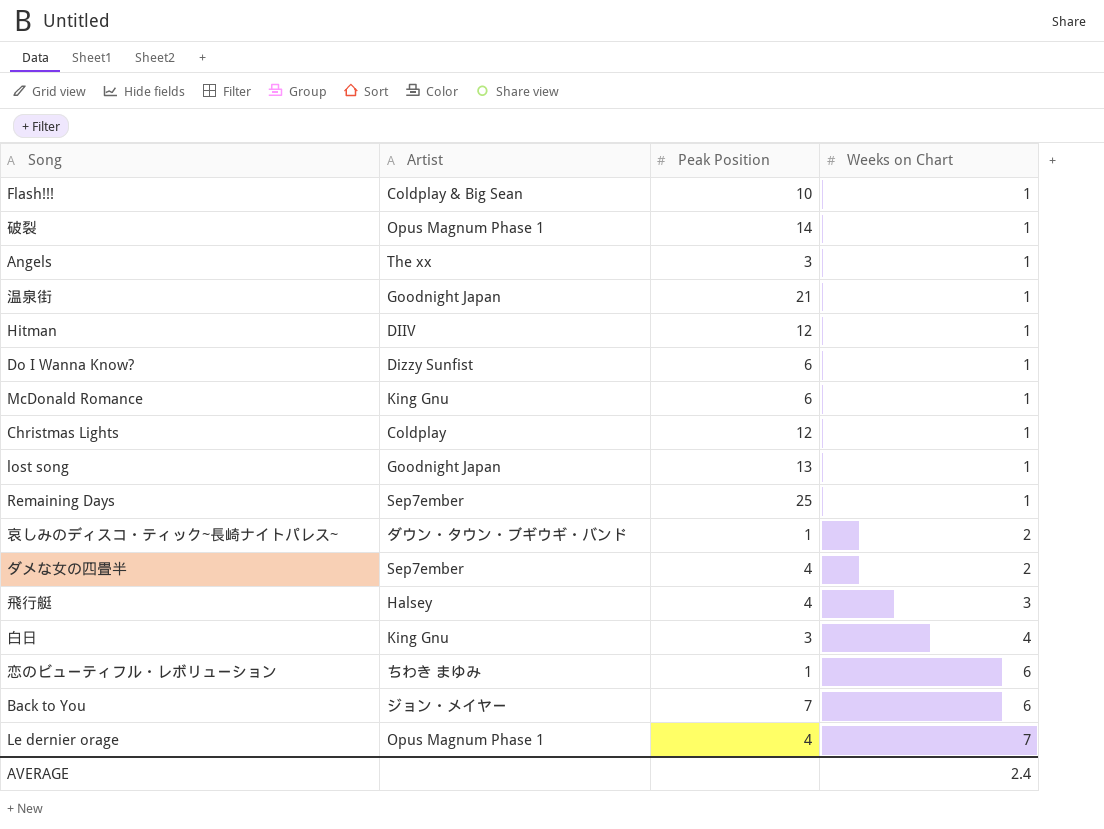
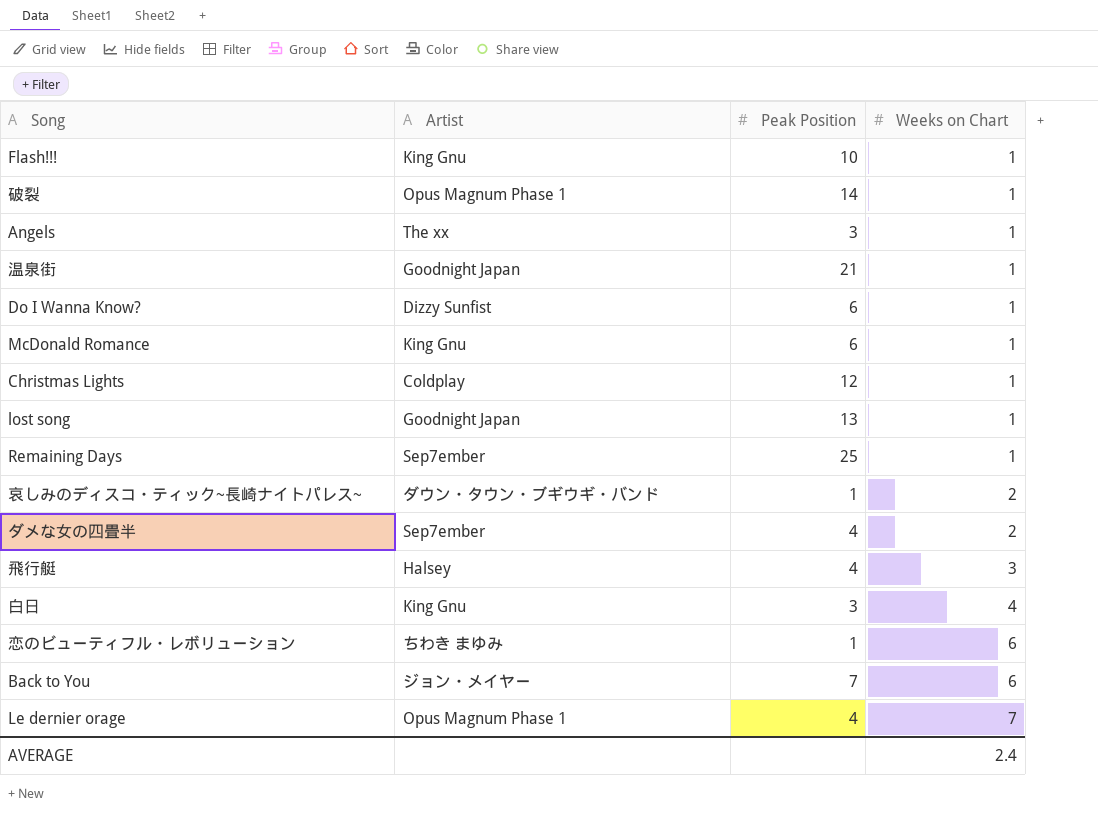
row Hitman: DIIV | 12 | 1 -> none
Flash!!! | Artist: Coldplay & Big Sean -> King Gnu

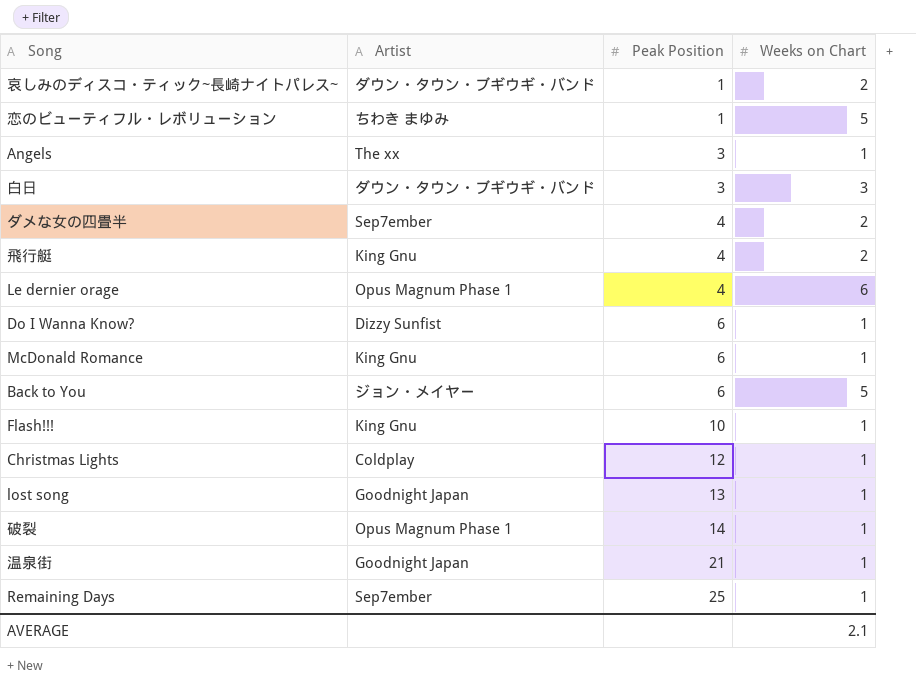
row order: Weeks on Chart ascending -> Peak Position ascending
恋のビューティフル・レボリューション | Weeks on Chart: 6 -> 5
白日 | Artist: King Gnu -> ダウン・タウン・ブギウギ・バンド
白日 | Weeks on Chart: 4 -> 3
飛行艇 | Artist: Halsey -> King Gnu
飛行艇 | Weeks on Chart: 3 -> 2
Le dernier orage | Weeks on Chart: 7 -> 6
Back to You | Peak Position: 7 -> 6
Back to You | Weeks on Chart: 6 -> 5
AVERAGE | Weeks on Chart: 2.4 -> 2.1

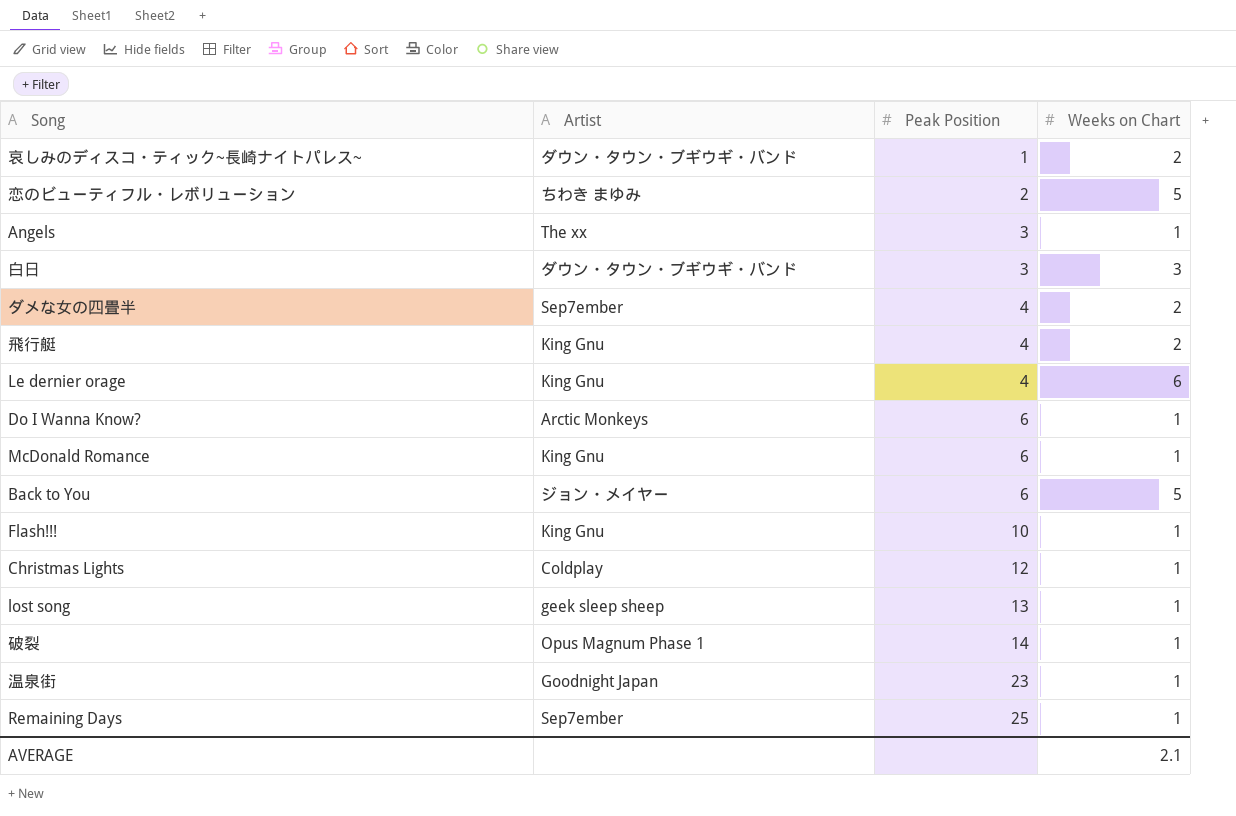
恋のビューティフル・レボリューション | Peak Position: 1 -> 2
Le dernier orage | Artist: Opus Magnum Phase 1 -> King Gnu
Do I Wanna Know? | Artist: Dizzy Sunfist -> Arctic Monkeys
lost song | Artist: Goodnight Japan -> geek sleep sheep
温泉街 | Peak Position: 21 -> 23

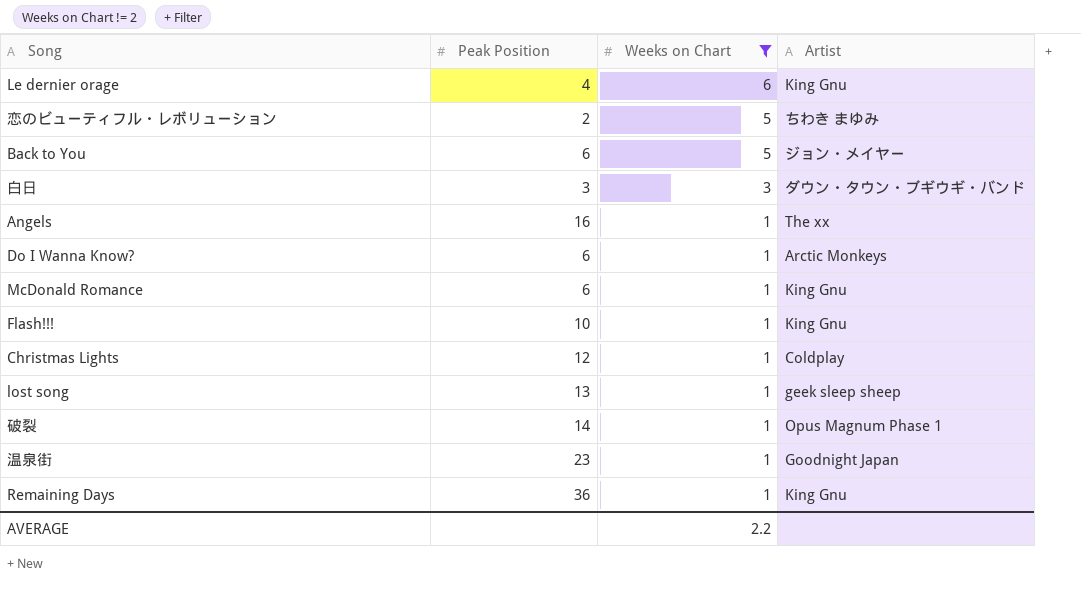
filter: none -> Weeks on Chart != 2
row order: Peak Position ascending -> Weeks on Chart descending
column Artist | position: 2 -> 4
Angels | Peak Position: 3 -> 16
Remaining Days | Peak Position: 25 -> 36
Remaining Days | Artist: Sep7ember -> King Gnu
AVERAGE | Weeks on Chart: 2.1 -> 2.2

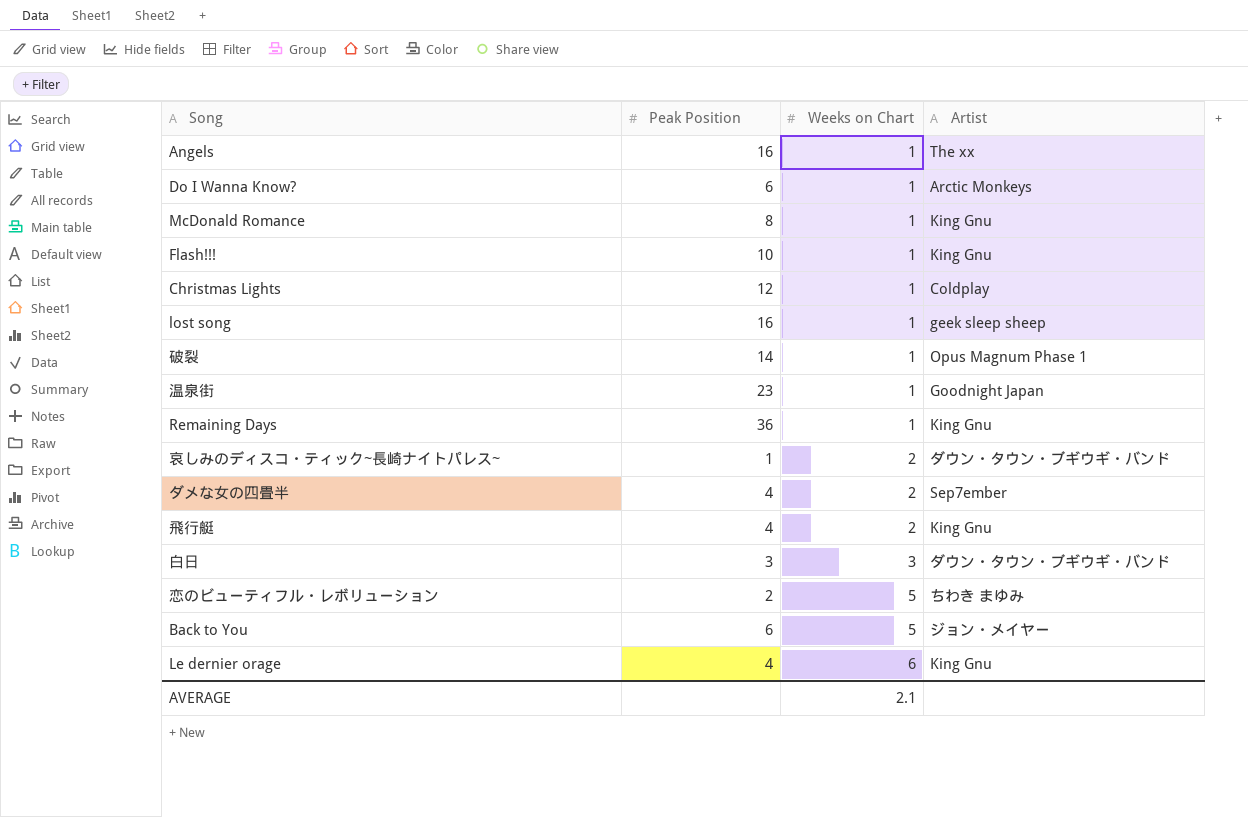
filter: Weeks on Chart != 2 -> none
row order: Weeks on Chart descending -> Weeks on Chart ascending
McDonald Romance | Peak Position: 6 -> 8
lost song | Peak Position: 13 -> 16
AVERAGE | Weeks on Chart: 2.2 -> 2.1

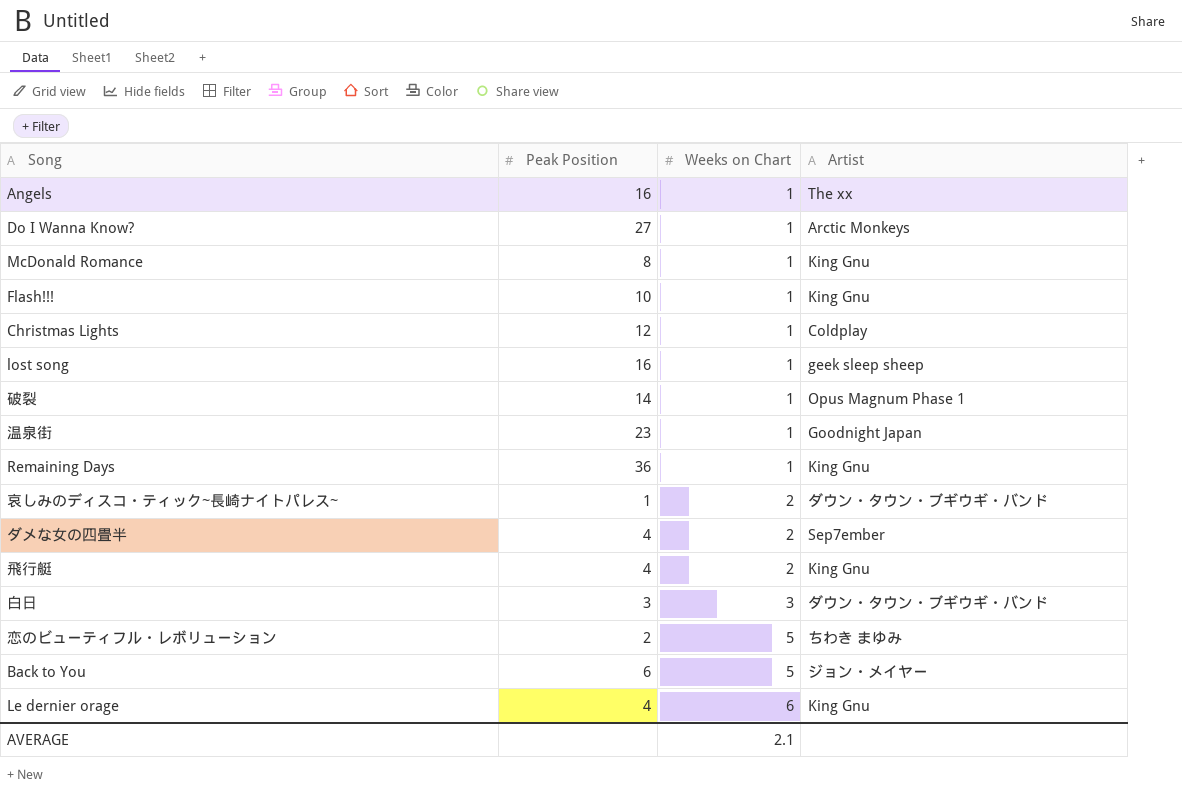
Do I Wanna Know? | Peak Position: 6 -> 27

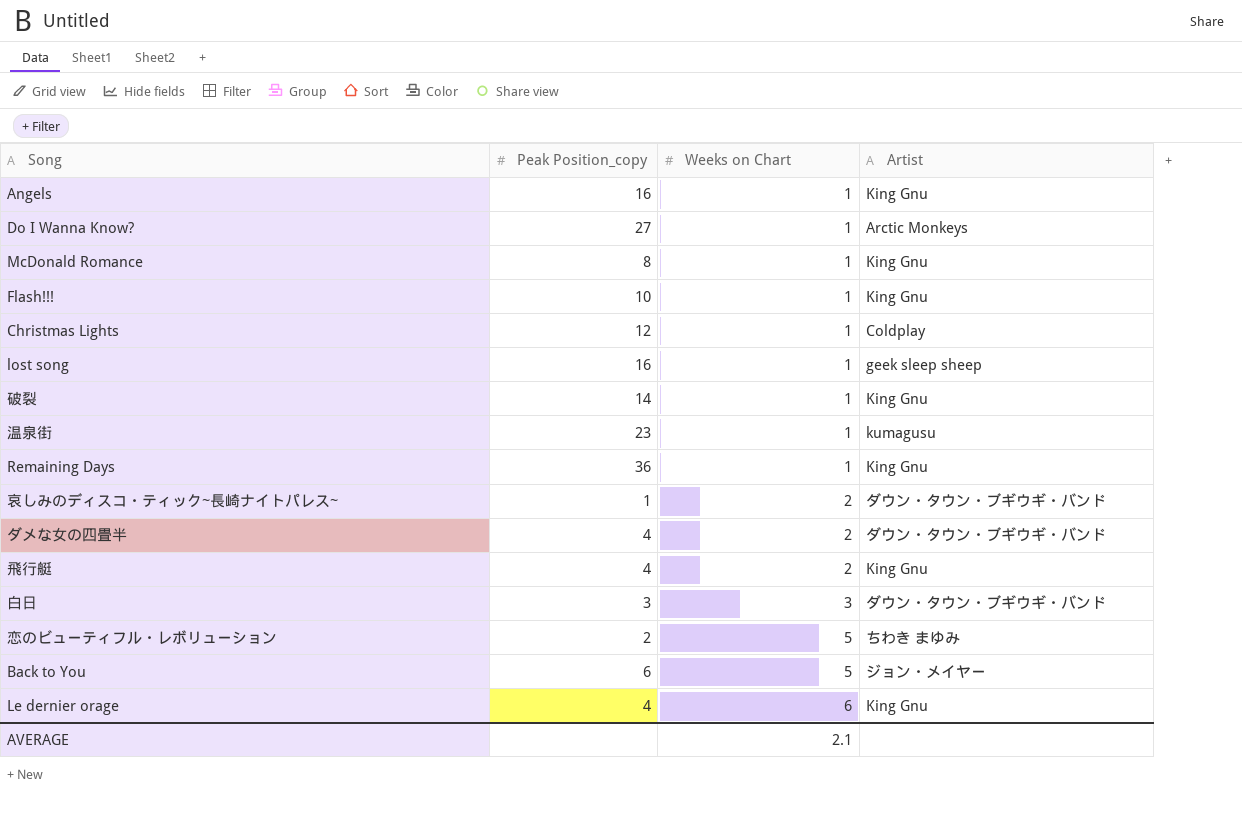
column name: Peak Position -> Peak Position_copy
Angels | Artist: The xx -> King Gnu
破裂 | Artist: Opus Magnum Phase 1 -> King Gnu
温泉街 | Artist: Goodnight Japan -> kumagusu
ダメな女の四畳半 | Artist: Sep7ember -> ダウン・タウン・ブギウギ・バンド

